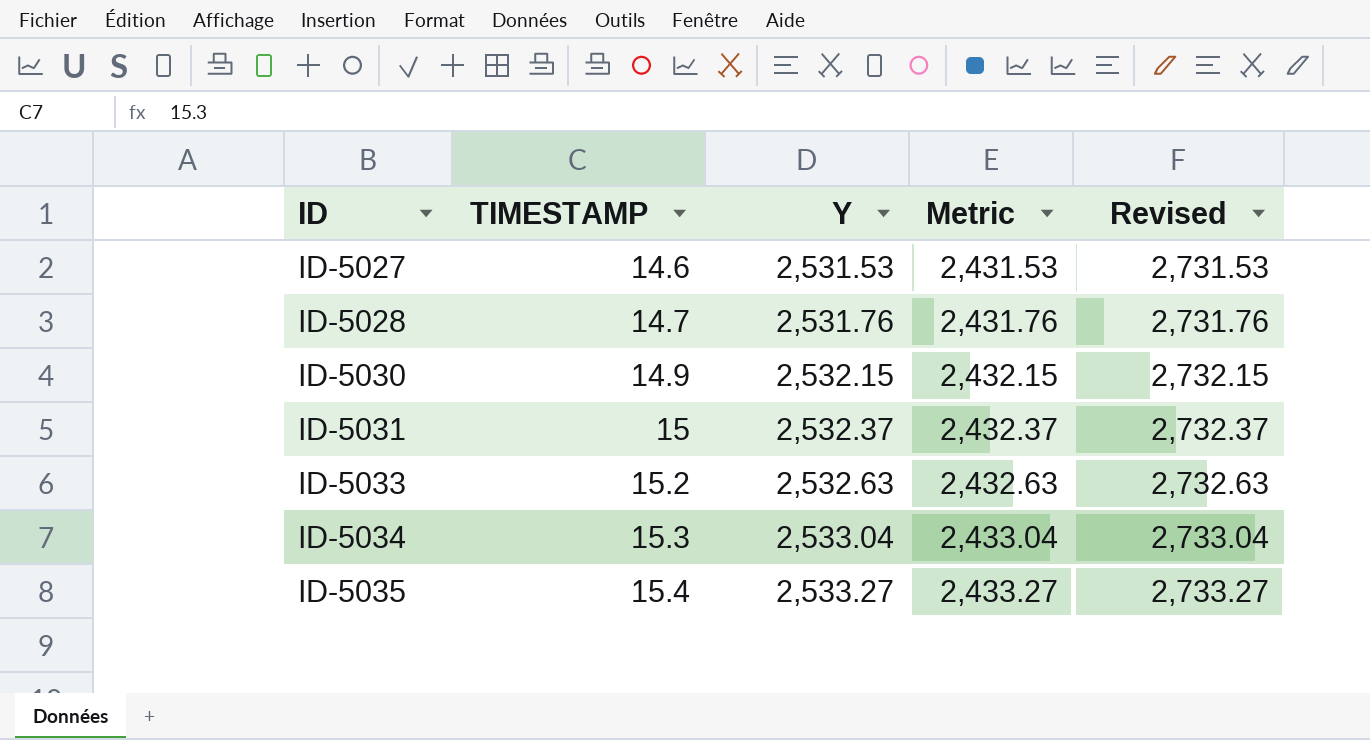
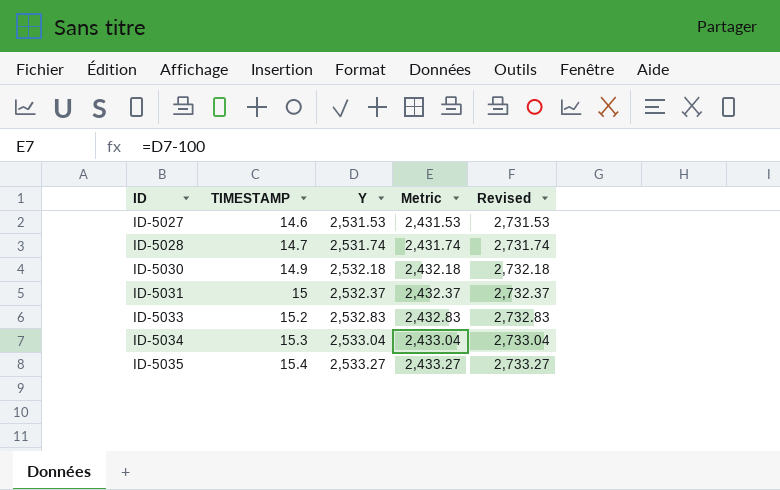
ID-5028 | Y: 2,531.76 -> 2,531.74
ID-5028 | Metric: 2,431.76 -> 2,431.74
ID-5028 | Revised: 2,731.76 -> 2,731.74
ID-5030 | Y: 2,532.15 -> 2,532.18
ID-5030 | Metric: 2,432.15 -> 2,432.18
ID-5030 | Revised: 2,732.15 -> 2,732.18
ID-5033 | Y: 2,532.63 -> 2,532.83
ID-5033 | Metric: 2,432.63 -> 2,432.83
ID-5033 | Revised: 2,732.63 -> 2,732.83

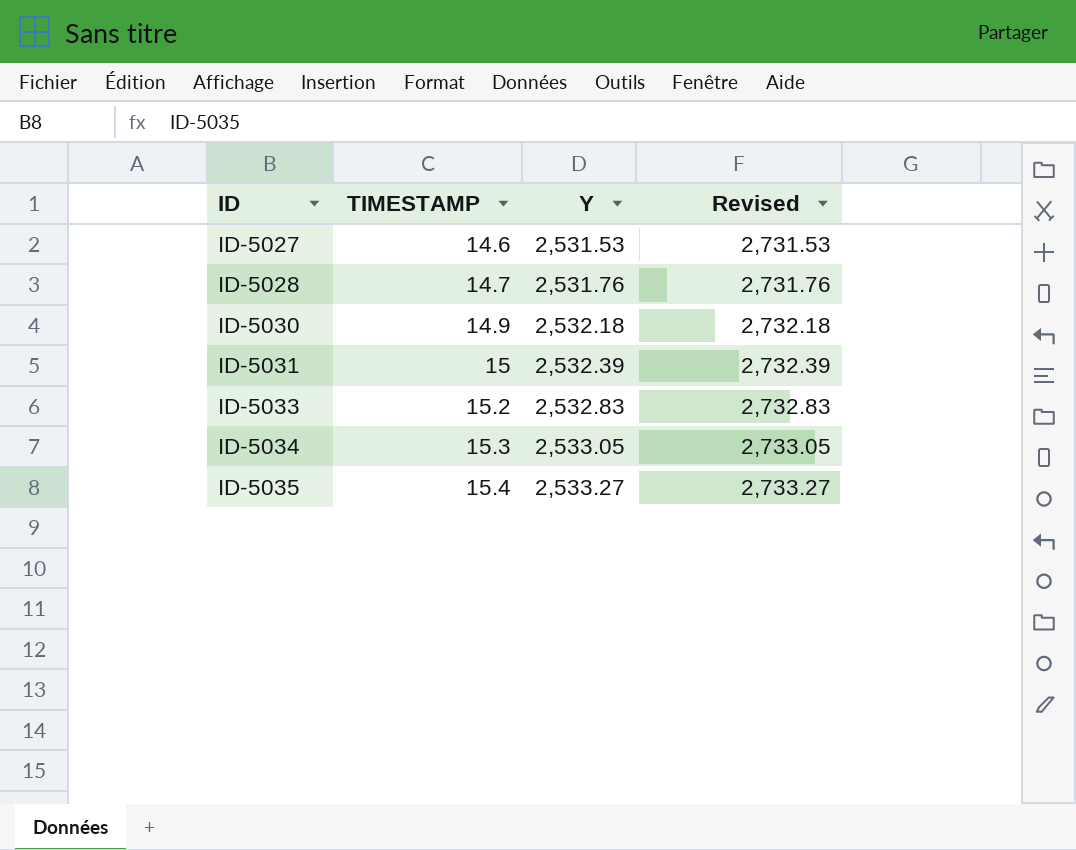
column Metric | formula: [Y] - 100 -> none
ID-5028 | Y: 2,531.74 -> 2,531.76
ID-5028 | Revised: 2,731.74 -> 2,731.76
ID-5031 | Y: 2,532.37 -> 2,532.39
ID-5031 | Revised: 2,732.37 -> 2,732.39
ID-5034 | Y: 2,533.04 -> 2,533.05
ID-5034 | Revised: 2,733.04 -> 2,733.05

